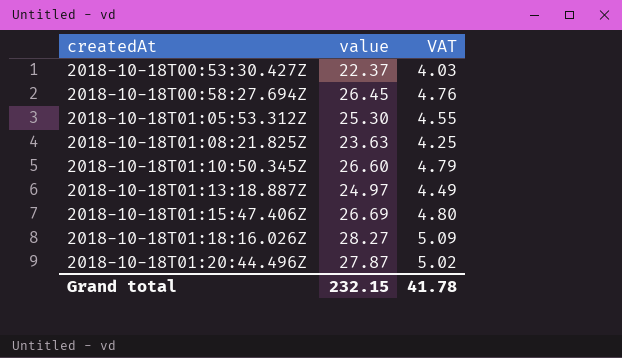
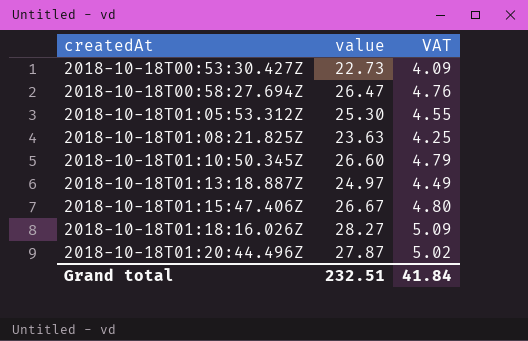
2018-10-18T00:53:30.427Z | value: 22.37 -> 22.73
2018-10-18T00:53:30.427Z | VAT: 4.03 -> 4.09
2018-10-18T00:58:27.694Z | value: 26.45 -> 26.47
2018-10-18T01:15:47.406Z | value: 26.69 -> 26.67
Grand total | value: 232.15 -> 232.51
Grand total | VAT: 41.78 -> 41.84

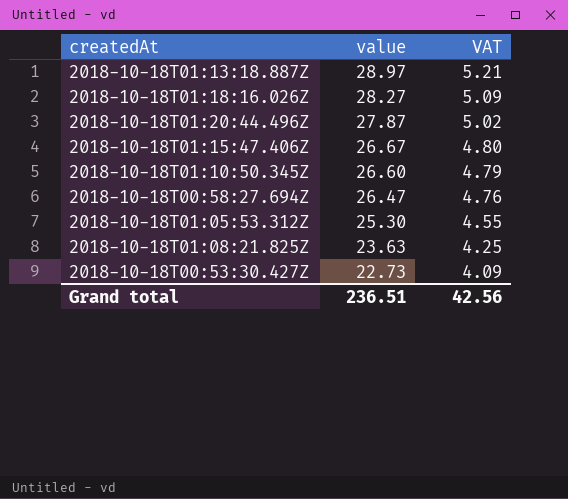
row order: createdAt ascending -> value descending
2018-10-18T01:13:18.887Z | value: 24.97 -> 28.97
2018-10-18T01:13:18.887Z | VAT: 4.49 -> 5.21
Grand total | value: 232.51 -> 236.51
Grand total | VAT: 41.84 -> 42.56

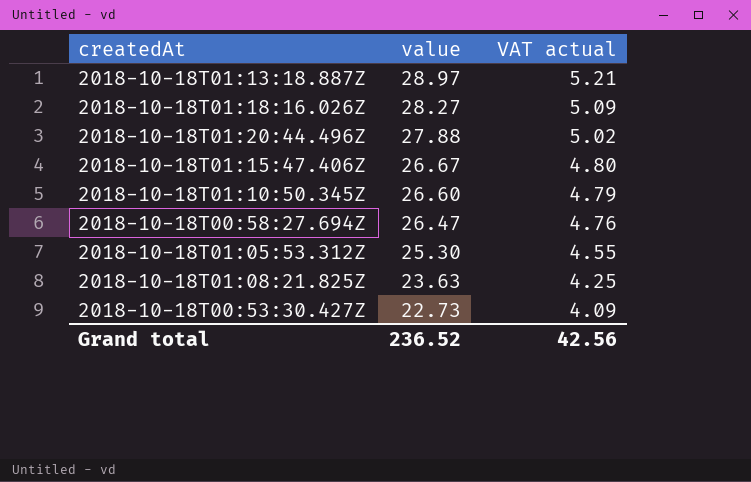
column name: VAT -> VAT actual
2018-10-18T01:20:44.496Z | value: 27.87 -> 27.88
Grand total | value: 236.51 -> 236.52

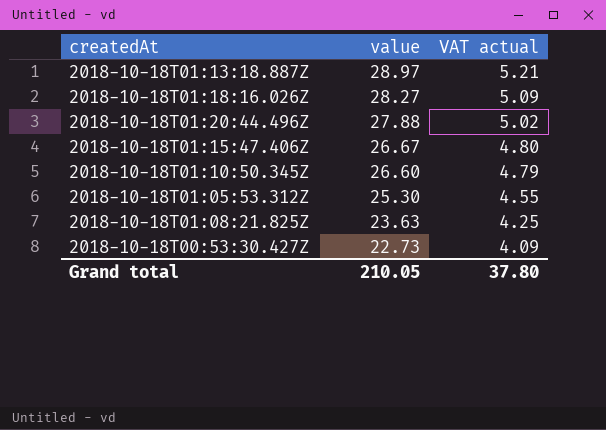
row 2018-10-18T00:58:27.694Z: 26.47 | 4.76 -> none
Grand total | value: 236.52 -> 210.05
Grand total | VAT actual: 42.56 -> 37.80

